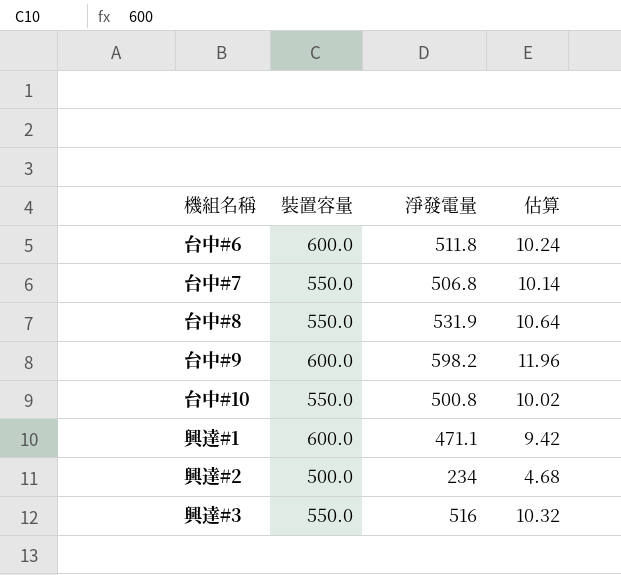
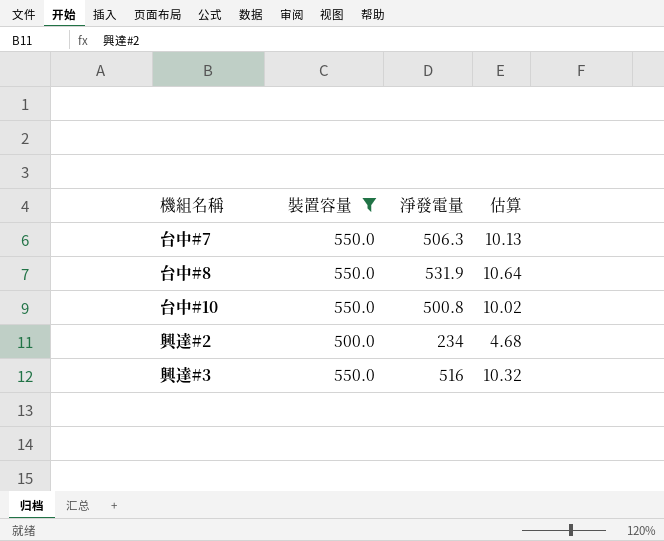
filter: none -> 裝置容量 != 600.0
台中#7 | 淨發電量: 506.8 -> 506.3
台中#7 | 估算: 10.14 -> 10.13

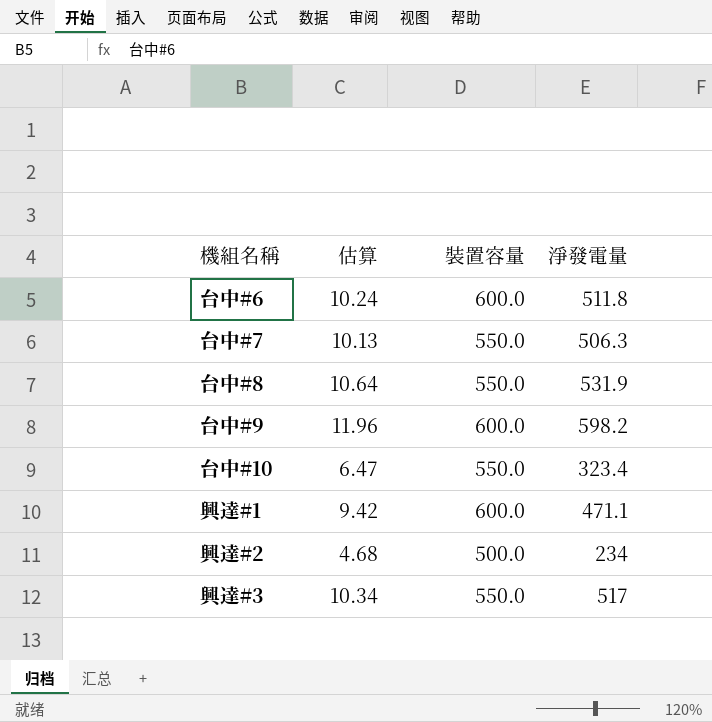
filter: 裝置容量 != 600.0 -> none
column 估算 | position: 4 -> 2
台中#10 | 估算: 10.02 -> 6.47
台中#10 | 淨發電量: 500.8 -> 323.4
興達#3 | 估算: 10.32 -> 10.34
興達#3 | 淨發電量: 516 -> 517

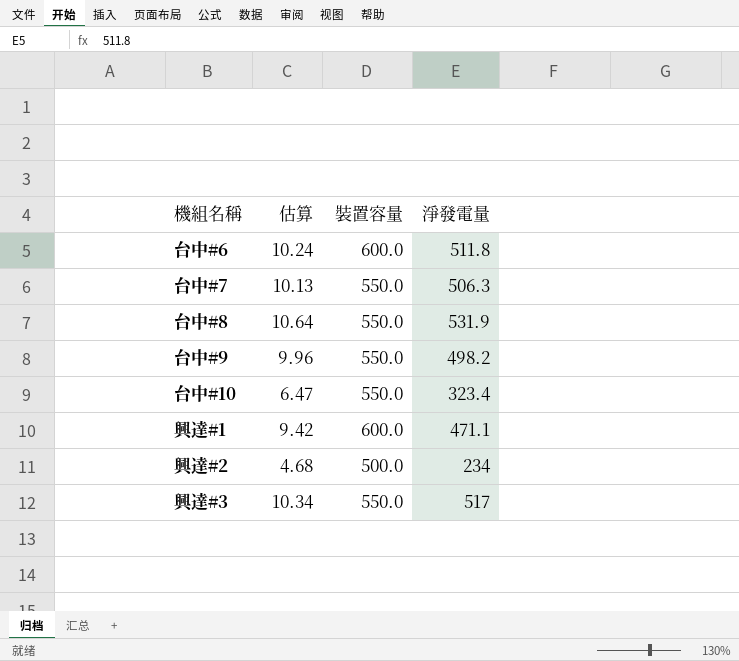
台中#9 | 估算: 11.96 -> 9.96
台中#9 | 裝置容量: 600.0 -> 550.0
台中#9 | 淨發電量: 598.2 -> 498.2

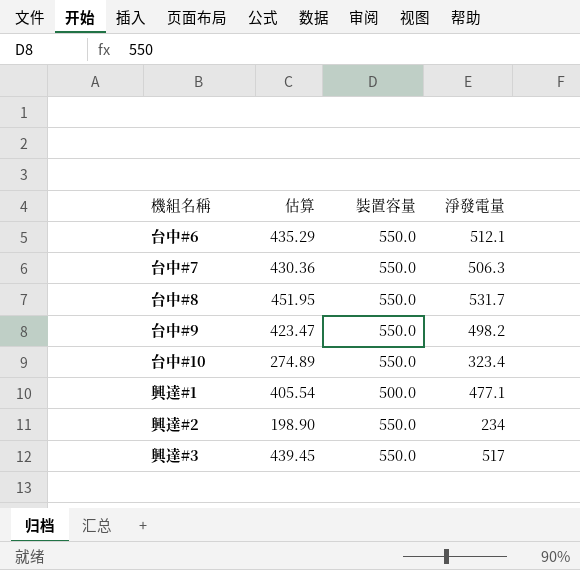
column 估算 | formula: [淨發電量] * 0.02 -> [淨發電量] * 0.85
台中#6 | 裝置容量: 600.0 -> 550.0
台中#6 | 淨發電量: 511.8 -> 512.1
台中#8 | 淨發電量: 531.9 -> 531.7
興達#1 | 裝置容量: 600.0 -> 500.0
興達#1 | 淨發電量: 471.1 -> 477.1
興達#2 | 裝置容量: 500.0 -> 550.0

